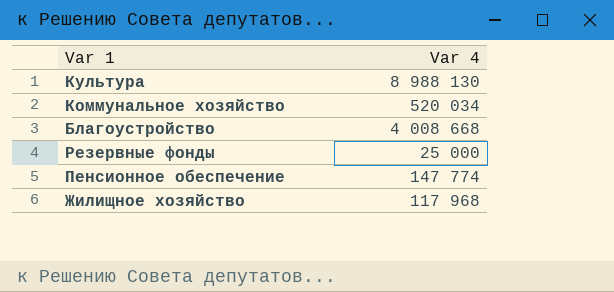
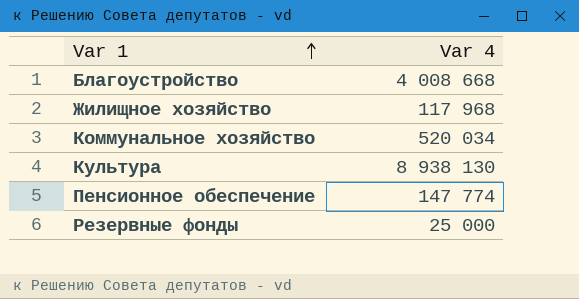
row order: none -> Var 1 ascending
Культура | Var 4: 8 988 130 -> 8 938 130

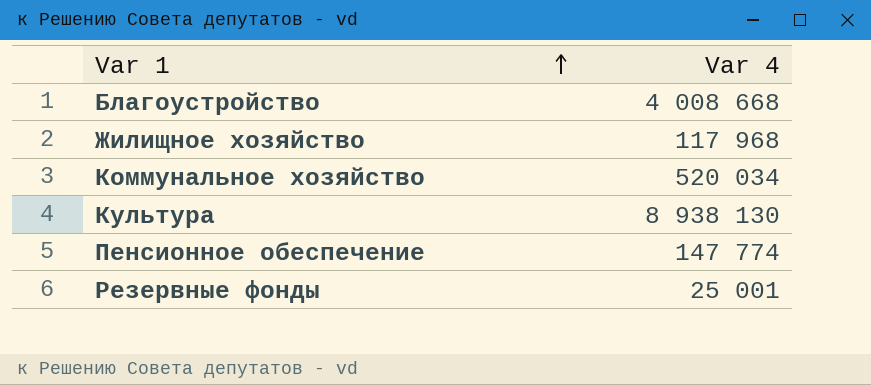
Резервные фонды | Var 4: 25 000 -> 25 001

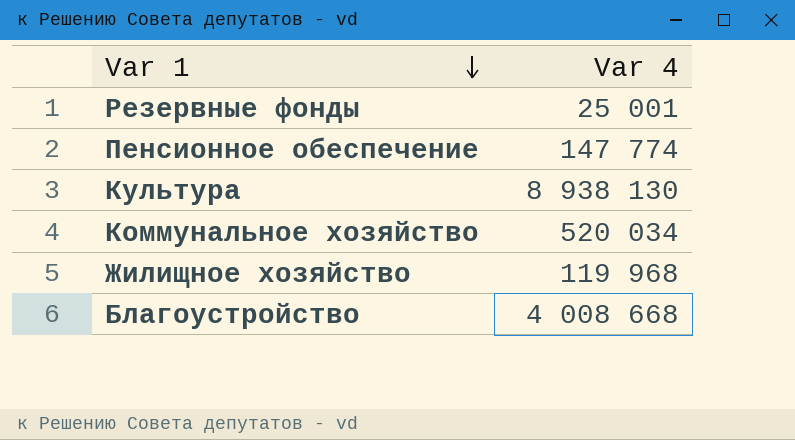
row order: Var 1 ascending -> Var 1 descending
Жилищное хозяйство | Var 4: 117 968 -> 119 968

